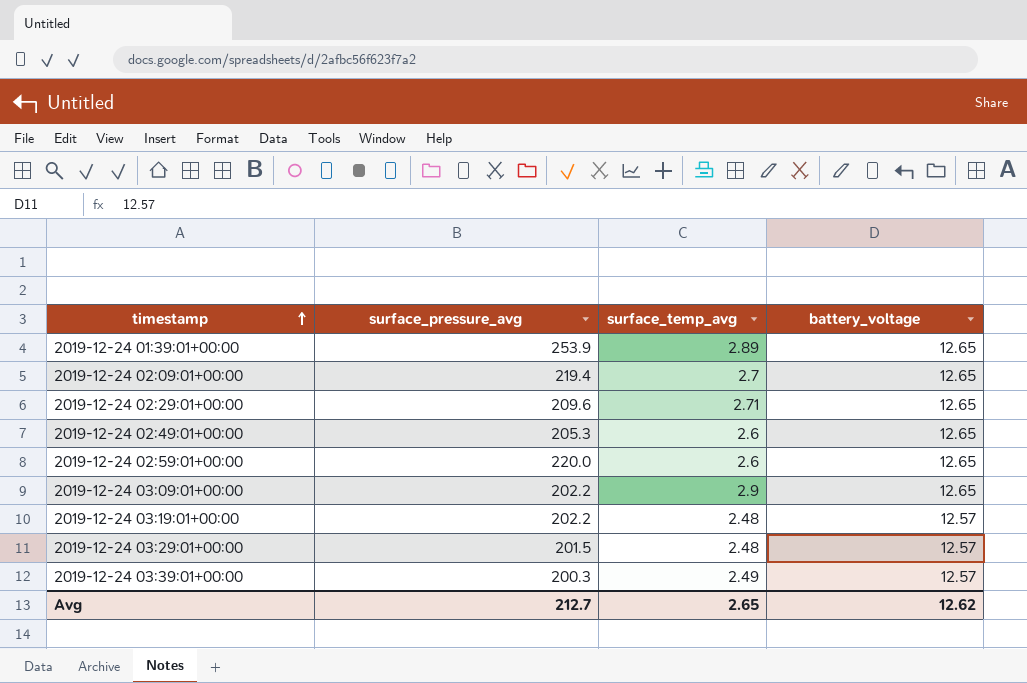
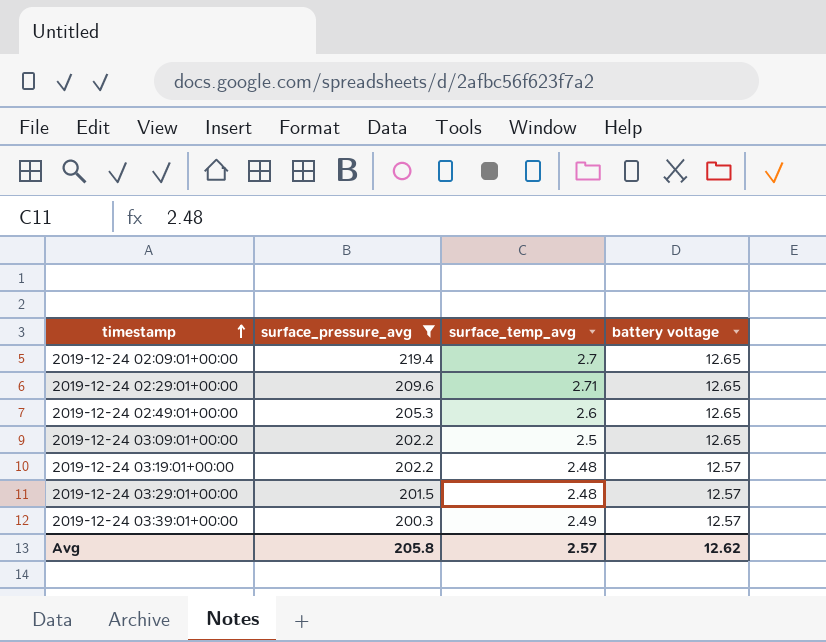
filter: none -> surface_pressure_avg <= 219.4
column name: battery_voltage -> battery voltage
2019-12-24 03:09:01+00:00 | surface_temp_avg: 2.9 -> 2.5
Avg | surface_pressure_avg: 212.7 -> 205.8
Avg | surface_temp_avg: 2.65 -> 2.57

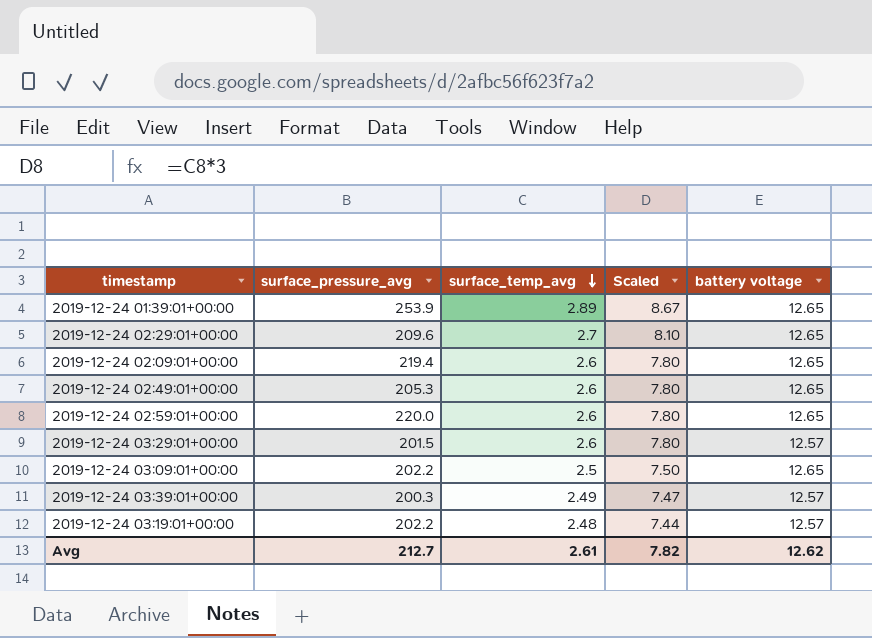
filter: surface_pressure_avg <= 219.4 -> none
row order: timestamp ascending -> surface_temp_avg descending
column Scaled | formula: none -> [surface_temp_avg] * 3
2019-12-24 02:29:01+00:00 | surface_temp_avg: 2.71 -> 2.7
2019-12-24 02:09:01+00:00 | surface_temp_avg: 2.7 -> 2.6
2019-12-24 03:29:01+00:00 | surface_temp_avg: 2.48 -> 2.6
Avg | surface_pressure_avg: 205.8 -> 212.7
Avg | surface_temp_avg: 2.57 -> 2.61

